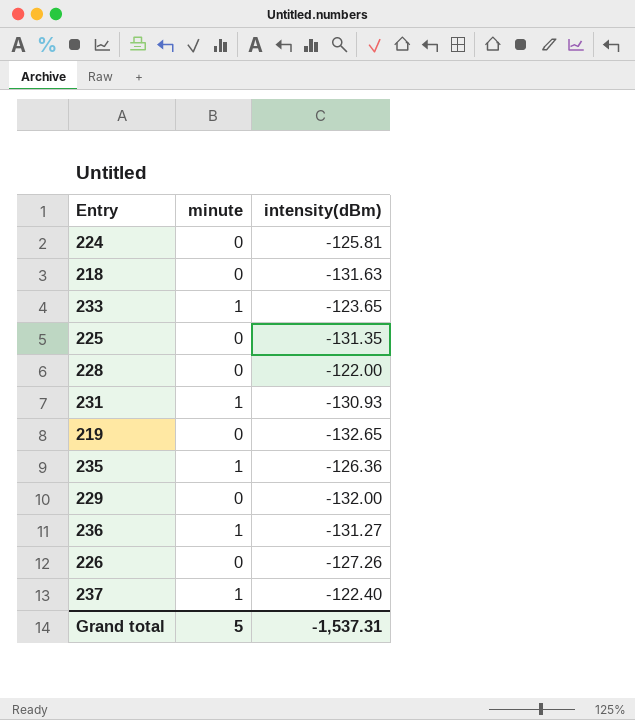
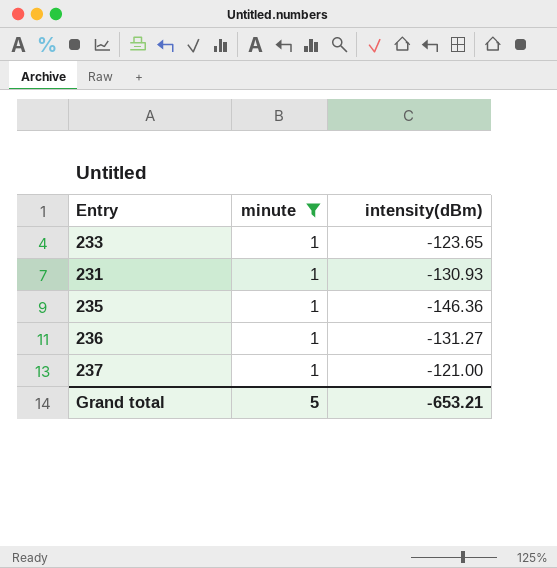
filter: none -> minute = 1
235 | intensity(dBm): -126.36 -> -146.36
237 | intensity(dBm): -122.40 -> -121.00
Grand total | intensity(dBm): -1,537.31 -> -653.21

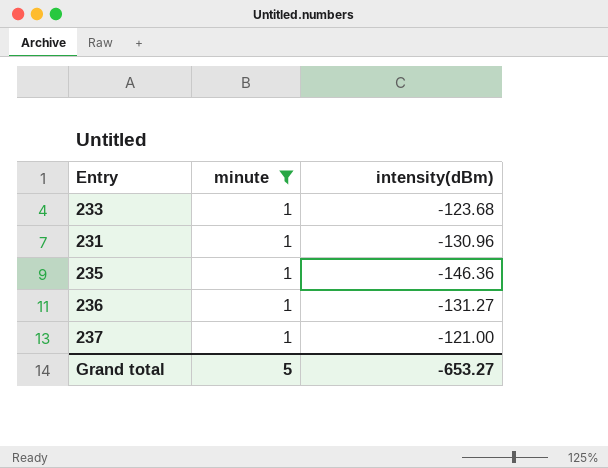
233 | intensity(dBm): -123.65 -> -123.68
231 | intensity(dBm): -130.93 -> -130.96
Grand total | intensity(dBm): -653.21 -> -653.27

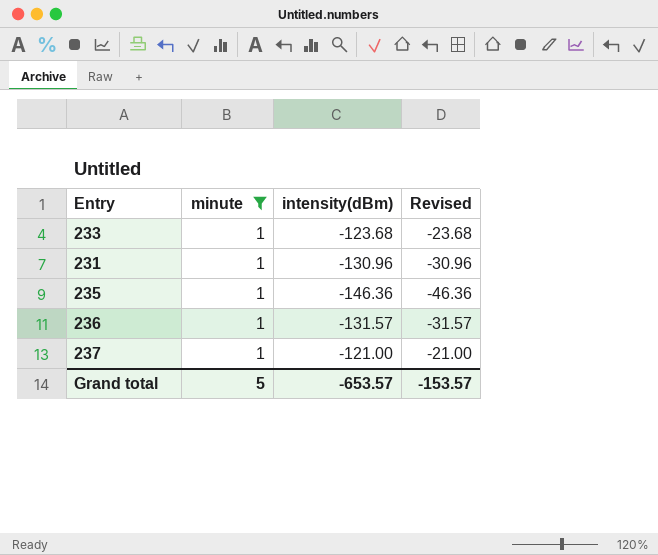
column Revised | formula: none -> [intensity(dBm)] + 100
236 | intensity(dBm): -131.27 -> -131.57
Grand total | intensity(dBm): -653.27 -> -653.57

